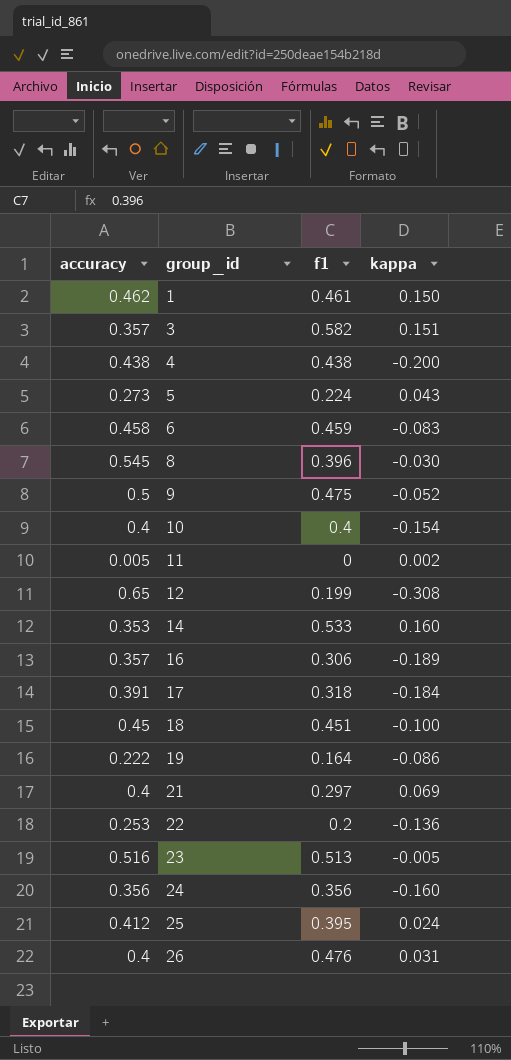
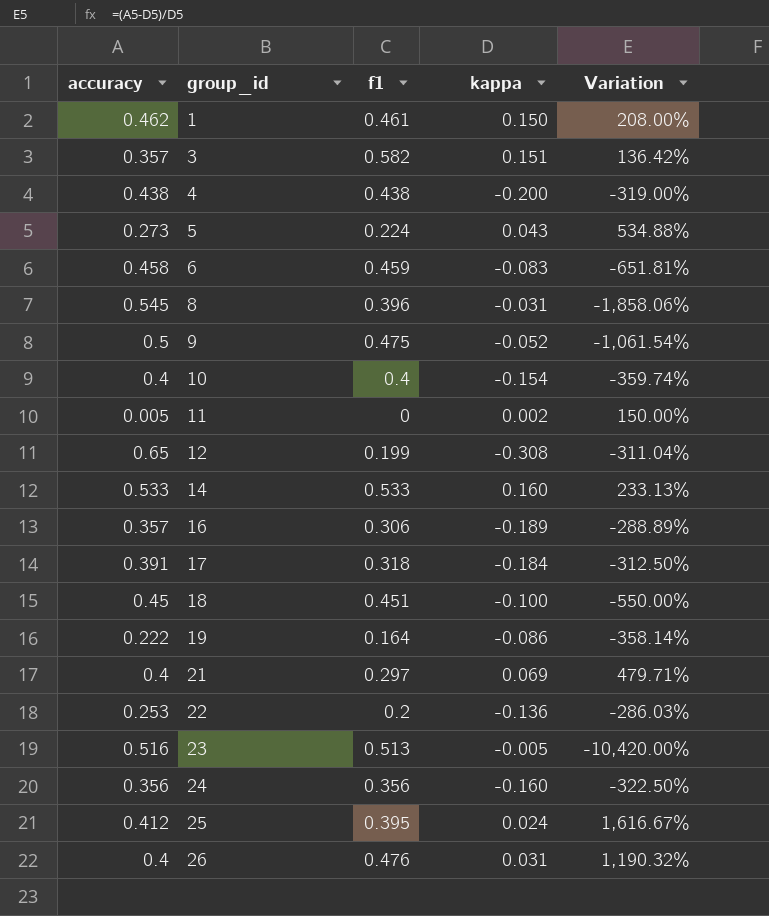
column Variation | formula: none -> ([accuracy] - [kappa]) / [kappa]
8 | kappa: -0.030 -> -0.031
14 | accuracy: 0.353 -> 0.533

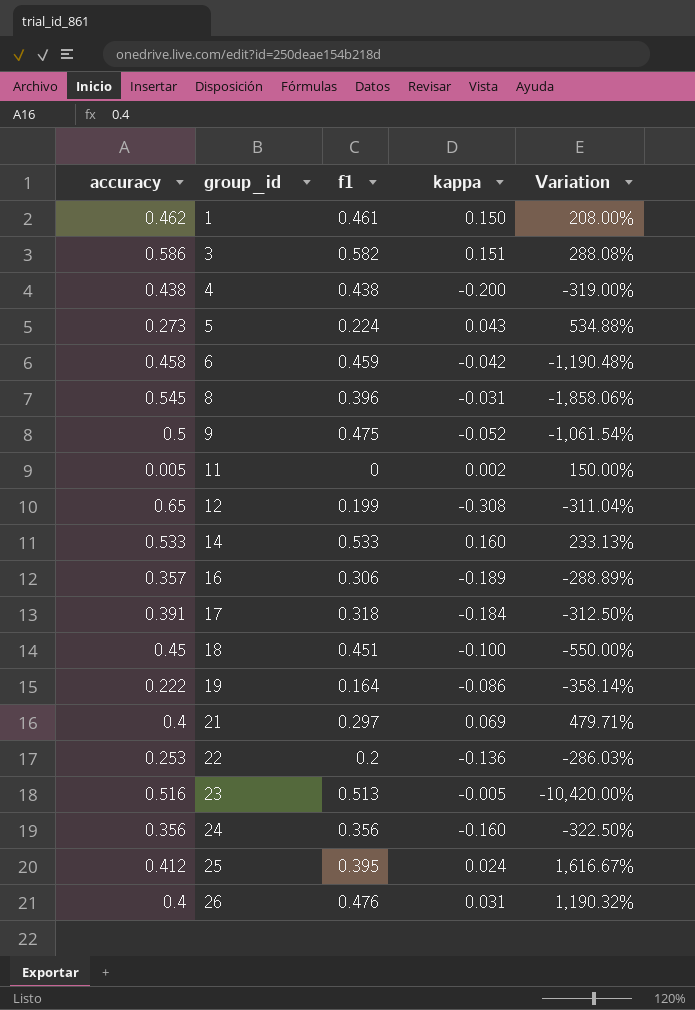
row 10: 0.4 | 0.4 | -0.154 | -359.74% -> none
3 | accuracy: 0.357 -> 0.586
3 | Variation: 136.42% -> 288.08%
6 | kappa: -0.083 -> -0.042
6 | Variation: -651.81% -> -1,190.48%

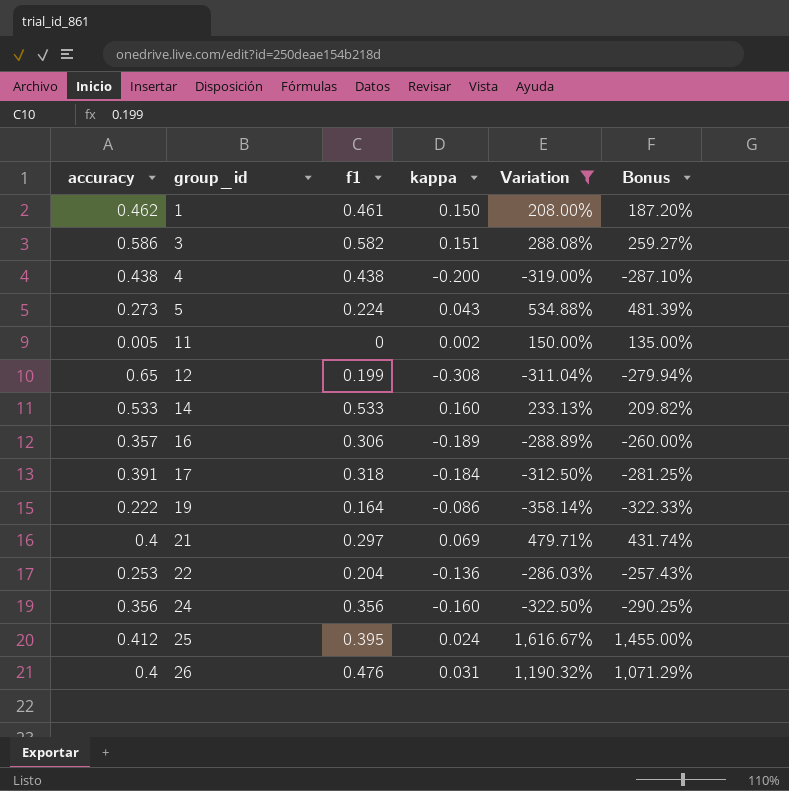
filter: none -> Variation >= -358.14%
column Bonus | formula: none -> [Variation] * 0.9
22 | f1: 0.2 -> 0.204

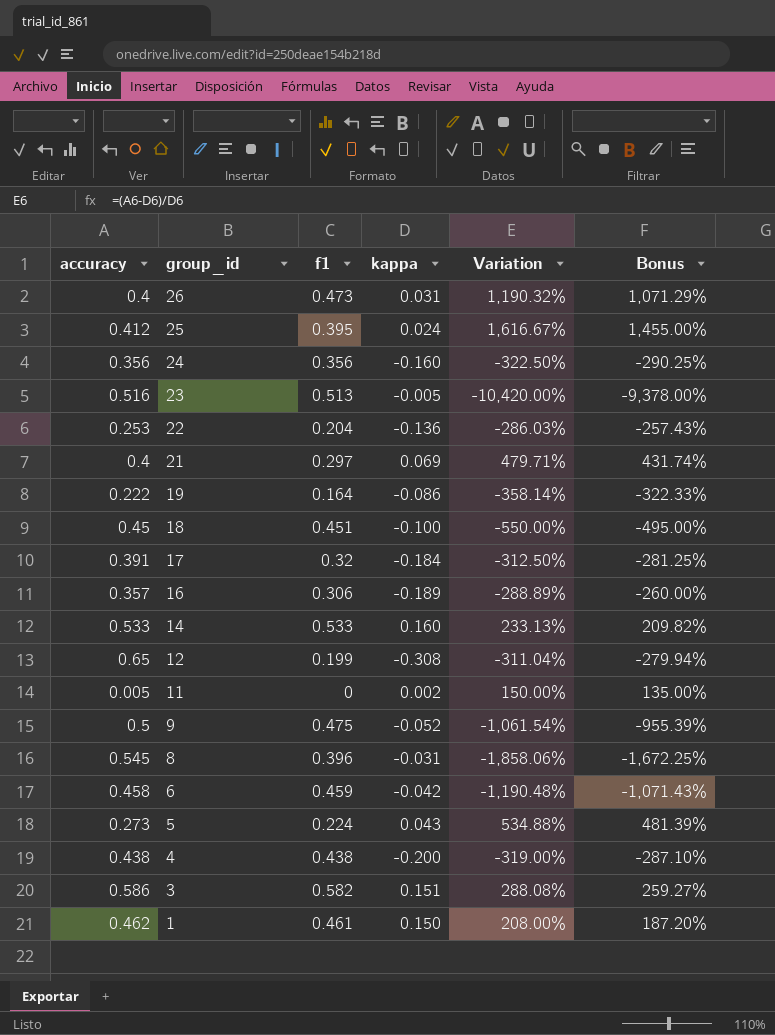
filter: Variation >= -358.14% -> none
row order: group_id ascending -> group_id descending
26 | f1: 0.476 -> 0.473
17 | f1: 0.318 -> 0.32

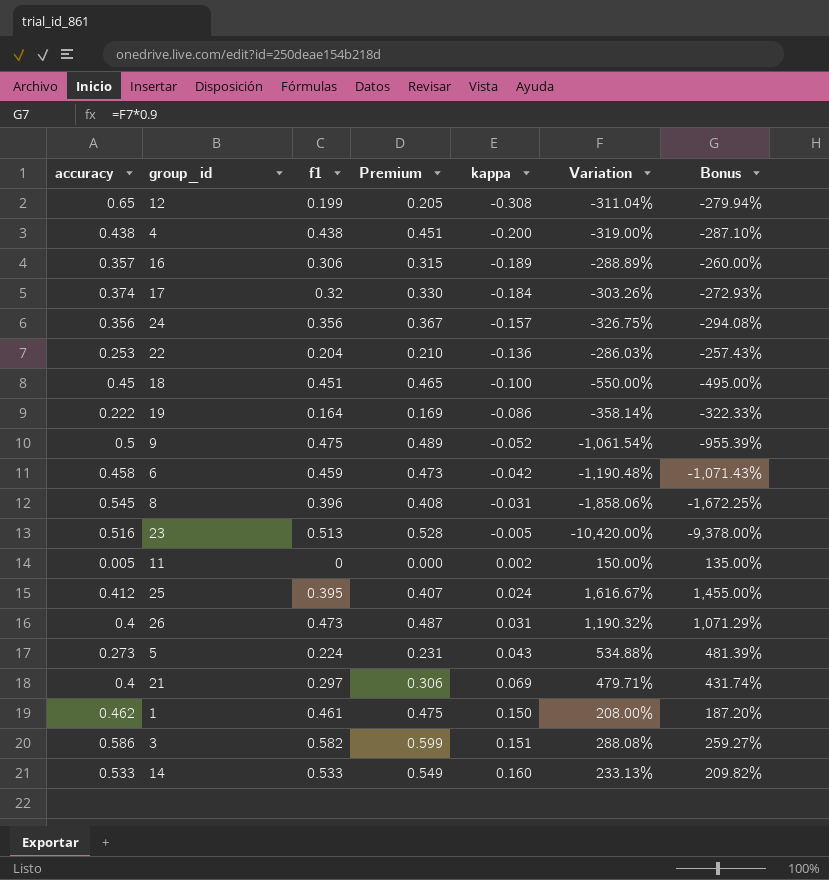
row order: group_id descending -> kappa ascending
column Premium | formula: none -> [f1] * 1.03
17 | accuracy: 0.391 -> 0.374
17 | Variation: -312.50% -> -303.26%
17 | Bonus: -281.25% -> -272.93%
24 | kappa: -0.160 -> -0.157
24 | Variation: -322.50% -> -326.75%
24 | Bonus: -290.25% -> -294.08%

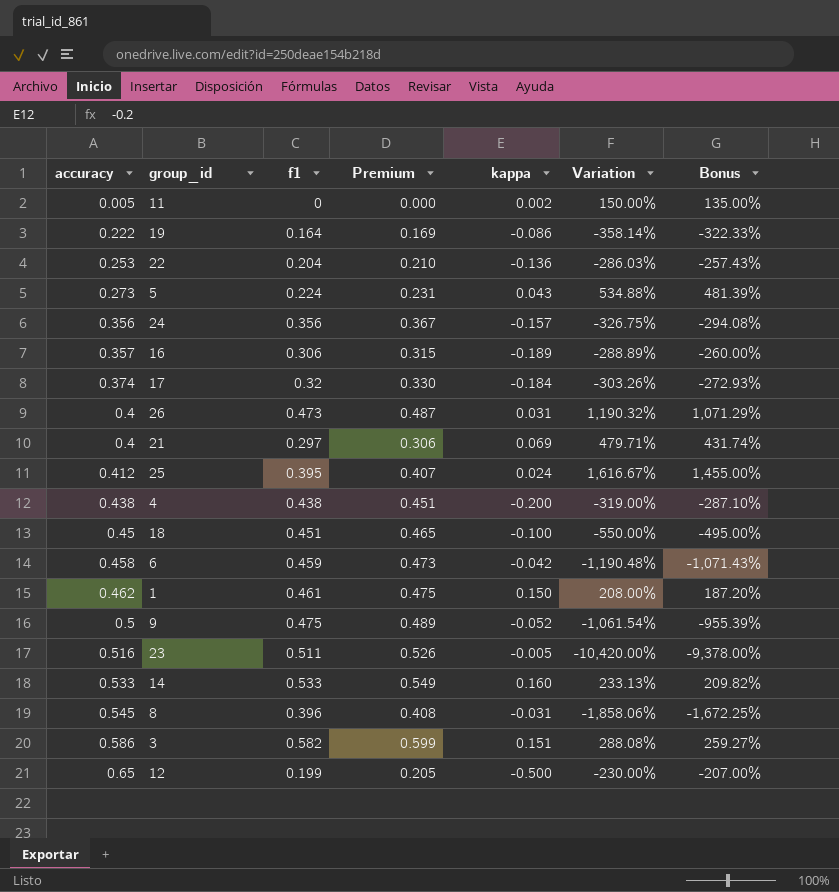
row order: kappa ascending -> accuracy ascending
23 | f1: 0.513 -> 0.511
23 | Premium: 0.528 -> 0.526
12 | kappa: -0.308 -> -0.500
12 | Variation: -311.04% -> -230.00%
12 | Bonus: -279.94% -> -207.00%

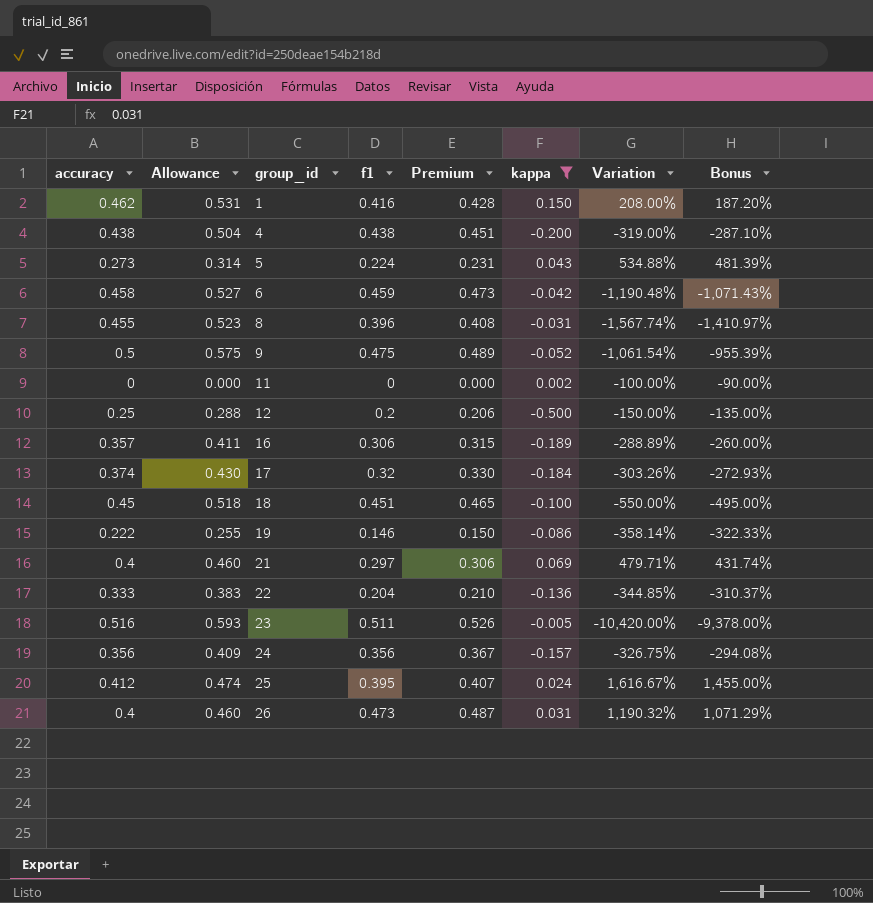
filter: none -> kappa <= 0.150
row order: accuracy ascending -> group_id ascending
column Allowance | formula: none -> [accuracy] * 1.15
1 | f1: 0.461 -> 0.416
1 | Premium: 0.475 -> 0.428
8 | accuracy: 0.545 -> 0.455
8 | Variation: -1,858.06% -> -1,567.74%
8 | Bonus: -1,672.25% -> -1,410.97%
11 | accuracy: 0.005 -> 0
11 | Variation: 150.00% -> -100.00%
11 | Bonus: 135.00% -> -90.00%
12 | accuracy: 0.65 -> 0.25
12 | f1: 0.199 -> 0.2
12 | Premium: 0.205 -> 0.206
12 | Variation: -230.00% -> -150.00%
12 | Bonus: -207.00% -> -135.00%
19 | f1: 0.164 -> 0.146
19 | Premium: 0.169 -> 0.150
22 | accuracy: 0.253 -> 0.333
22 | Variation: -286.03% -> -344.85%
22 | Bonus: -257.43% -> -310.37%

